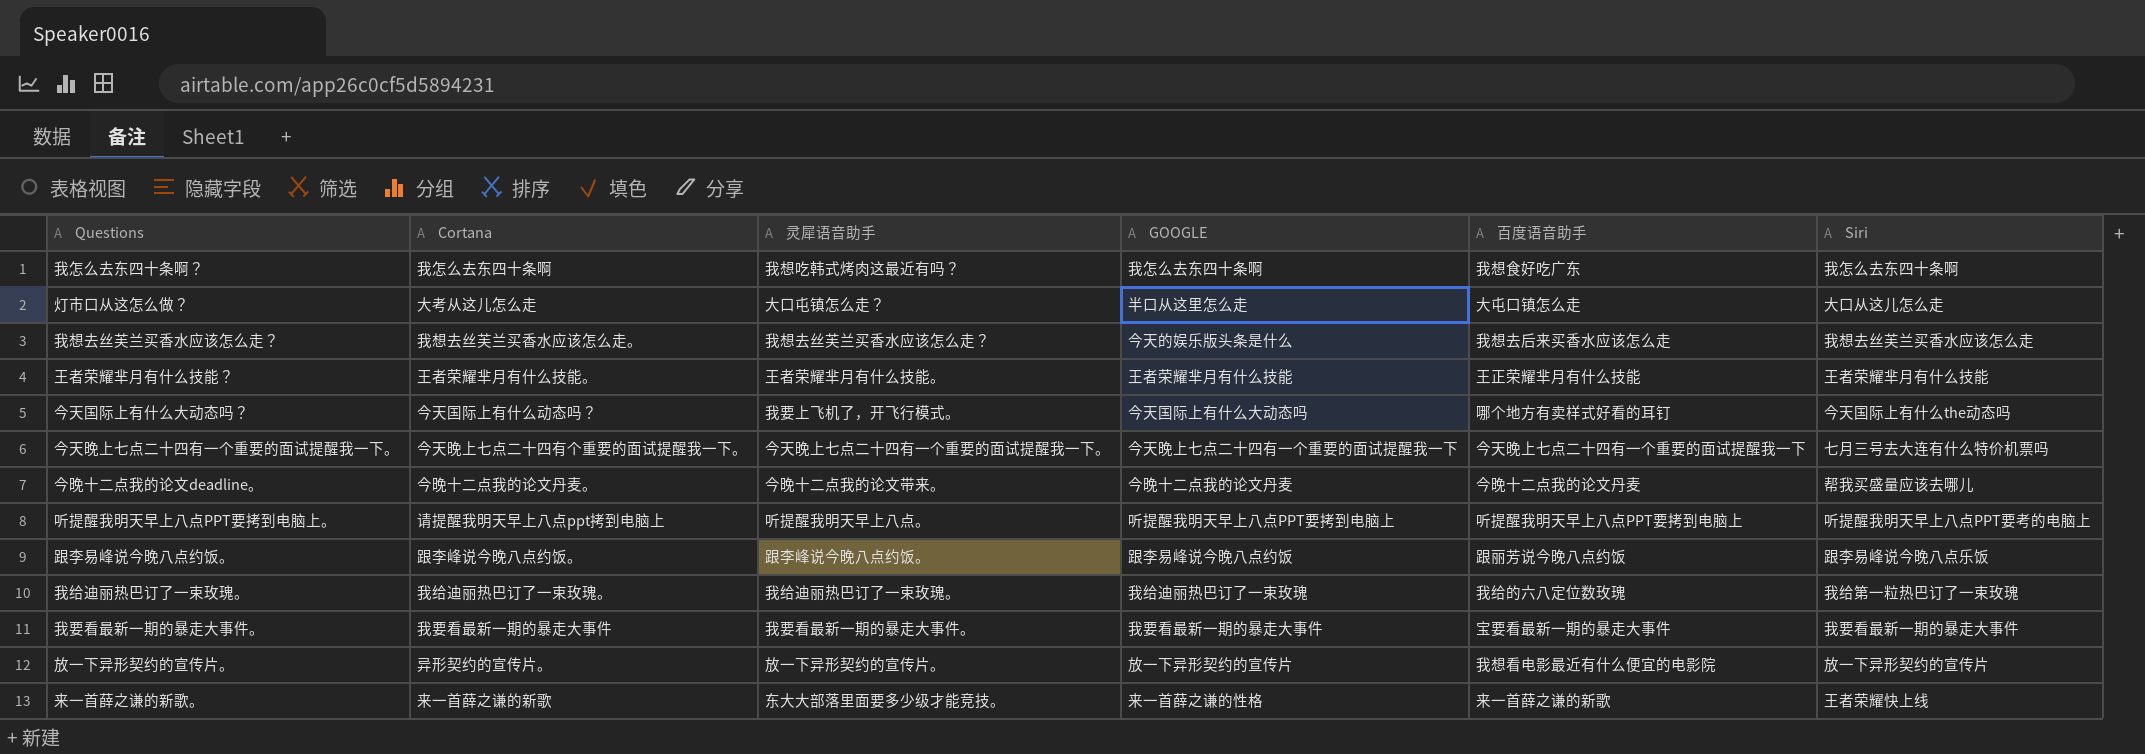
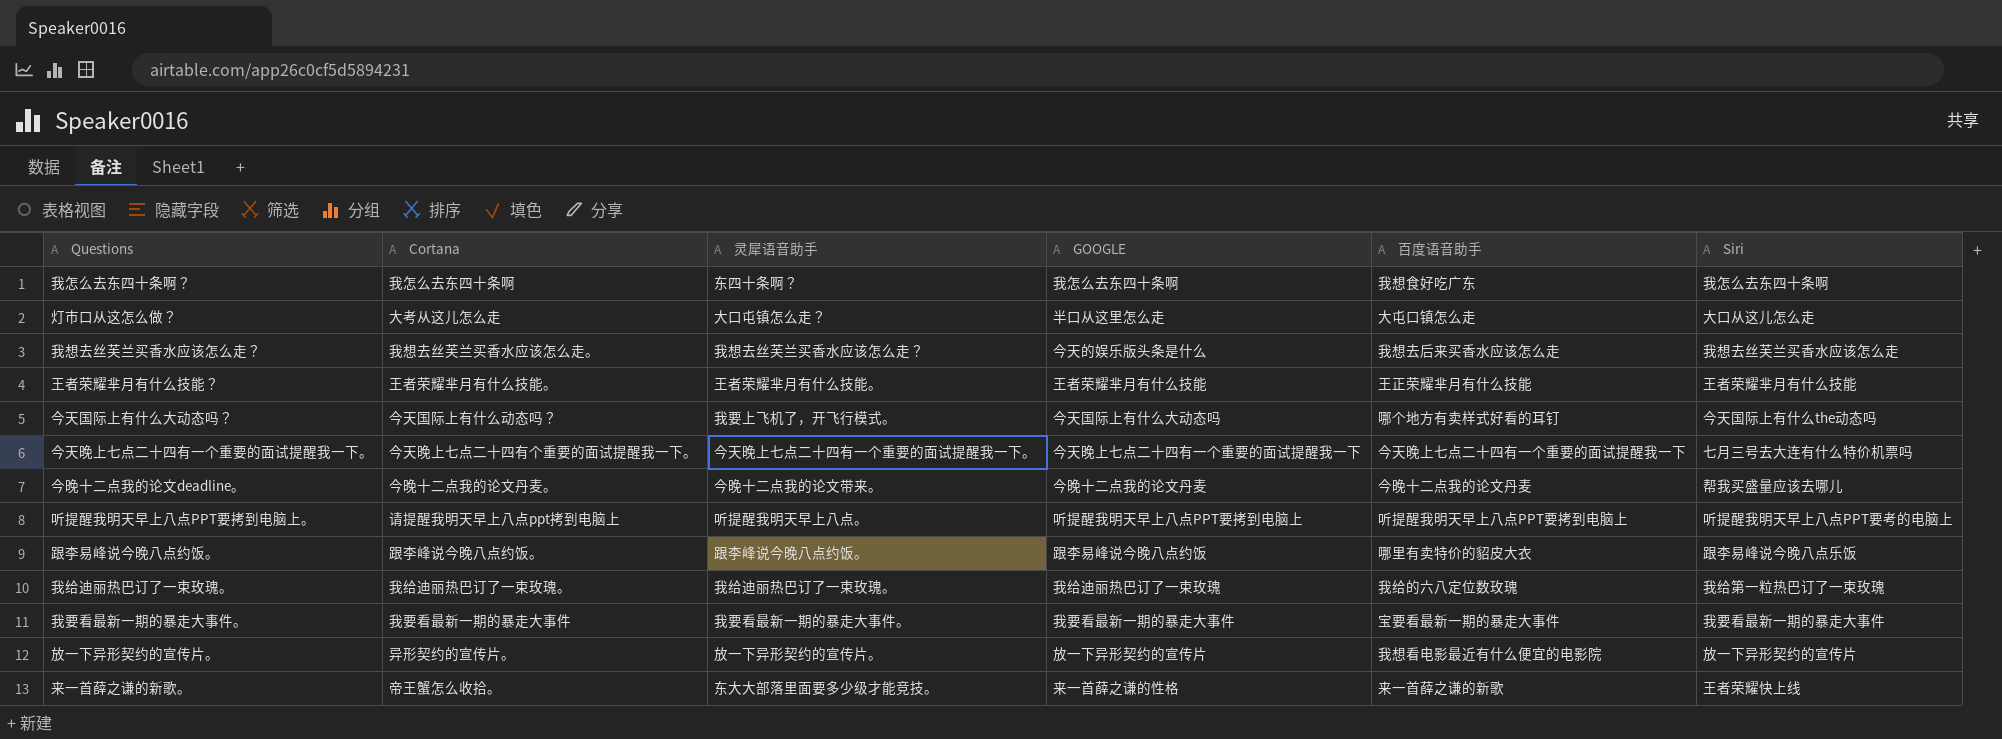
我怎么去东四十条啊？ | 灵犀语音助手: 我想吃韩式烤肉这最近有吗？ -> 东四十条啊？
跟李易峰说今晚八点约饭。 | 百度语音助手: 跟丽芳说今晚八点约饭 -> 哪里有卖特价的貂皮大衣
来一首薛之谦的新歌。 | Cortana: 来一首薛之谦的新歌 -> 帝王蟹怎么收拾。

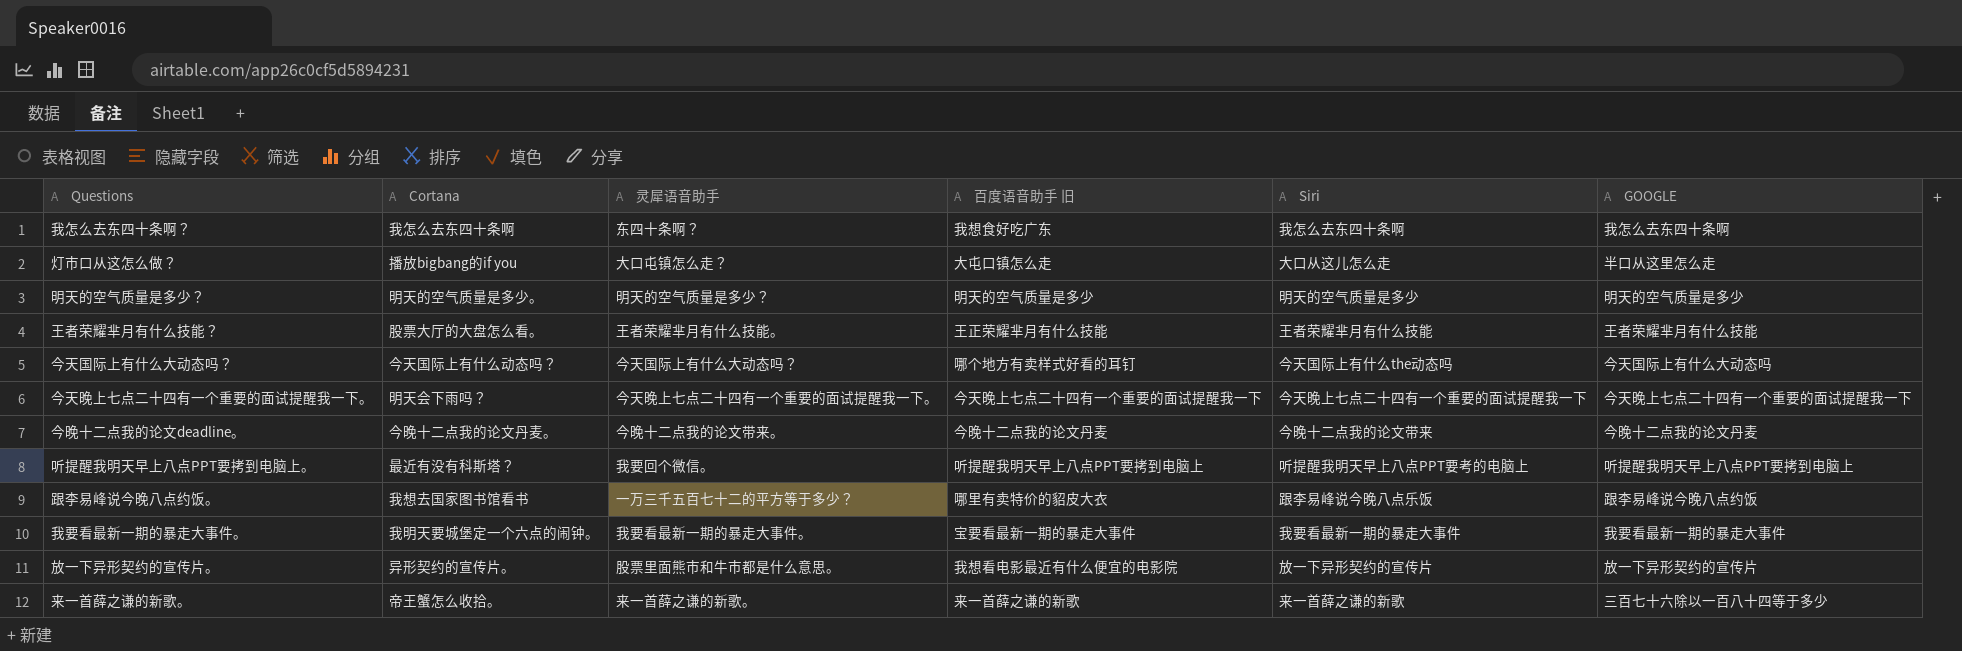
column name: 百度语音助手 -> 百度语音助手 旧
column GOOGLE | position: 4 -> 6
row 我想去丝芙兰买香水应该怎么走？: 我想去丝芙兰买香水应该怎么走。 | 我想去丝芙兰买香水应该怎么走？ | 今天的娱乐版头条是什么 | 我想去后来买香水应该怎么走 | 我想去丝芙兰买香水应该怎么走 -> none
row 我给迪丽热巴订了一束玫瑰。: 我给迪丽热巴订了一束玫瑰。 | 我给迪丽热巴订了一束玫瑰。 | 我给迪丽热巴订了一束玫瑰 | 我给的六八定位数玫瑰 | 我给第一粒热巴订了一束玫瑰 -> none
灯市口从这怎么做？ | Cortana: 大考从这儿怎么走 -> 播放bigbang的if you
row 明天的空气质量是多少？: none -> 明天的空气质量是多少。 | 明天的空气质量是多少？ | 明天的空气质量是多少 | 明天的空气质量是多少 | 明天的空气质量是多少
王者荣耀芈月有什么技能？ | Cortana: 王者荣耀芈月有什么技能。 -> 股票大厅的大盘怎么看。
今天国际上有什么大动态吗？ | 灵犀语音助手: 我要上飞机了，开飞行模式。 -> 今天国际上有什么大动态吗？
今天晚上七点二十四有一个重要的面试提醒我一下。 | Cortana: 今天晚上七点二十四有个重要的面试提醒我一下。 -> 明天会下雨吗？
今天晚上七点二十四有一个重要的面试提醒我一下。 | Siri: 七月三号去大连有什么特价机票吗 -> 今天晚上七点二十四有一个重要的面试提醒我一下
今晚十二点我的论文deadline。 | Siri: 帮我买盛量应该去哪儿 -> 今晚十二点我的论文带来
听提醒我明天早上八点PPT要拷到电脑上。 | Cortana: 请提醒我明天早上八点ppt拷到电脑上 -> 最近有没有科斯塔？
听提醒我明天早上八点PPT要拷到电脑上。 | 灵犀语音助手: 听提醒我明天早上八点。 -> 我要回个微信。
跟李易峰说今晚八点约饭。 | Cortana: 跟李峰说今晚八点约饭。 -> 我想去国家图书馆看书
跟李易峰说今晚八点约饭。 | 灵犀语音助手: 跟李峰说今晚八点约饭。 -> 一万三千五百七十二的平方等于多少？
我要看最新一期的暴走大事件。 | Cortana: 我要看最新一期的暴走大事件 -> 我明天要城堡定一个六点的闹钟。
放一下异形契约的宣传片。 | 灵犀语音助手: 放一下异形契约的宣传片。 -> 股票里面熊市和牛市都是什么意思。
来一首薛之谦的新歌。 | 灵犀语音助手: 东大大部落里面要多少级才能竞技。 -> 来一首薛之谦的新歌。
来一首薛之谦的新歌。 | Siri: 王者荣耀快上线 -> 来一首薛之谦的新歌
来一首薛之谦的新歌。 | GOOGLE: 来一首薛之谦的性格 -> 三百七十六除以一百八十四等于多少

